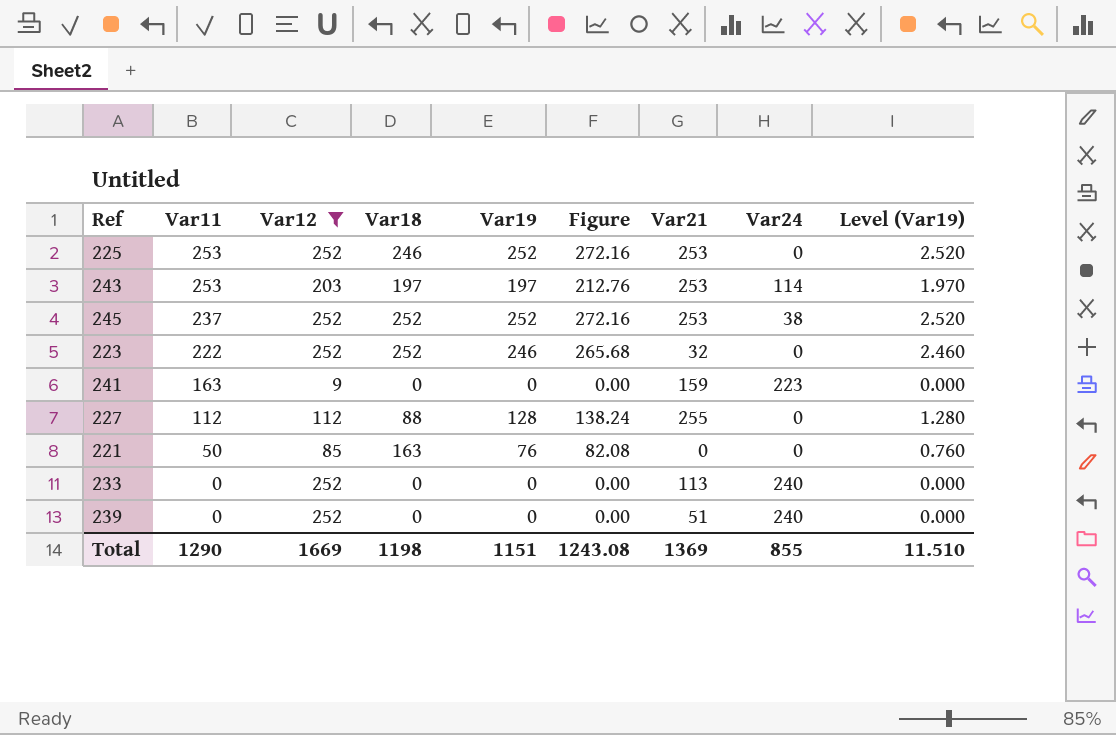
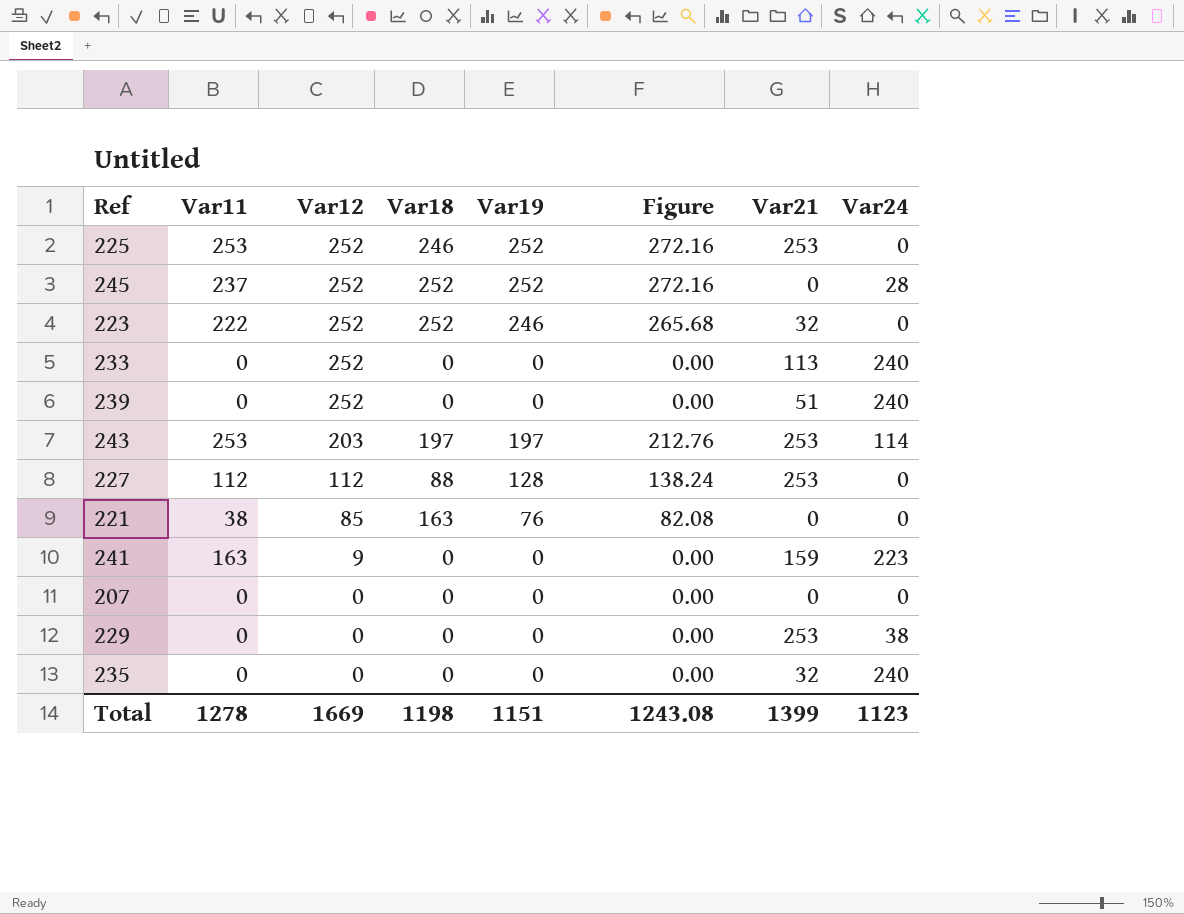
filter: Var12 != 0 -> none
row order: Var11 descending -> Var12 descending
column Level (Var19) | formula: [Var19] * 0.01 -> none
245 | Var21: 253 -> 0
245 | Var24: 38 -> 28
227 | Var21: 255 -> 253
221 | Var11: 50 -> 38
Total | Var11: 1290 -> 1278
Total | Var21: 1369 -> 1399
Total | Var24: 855 -> 1123

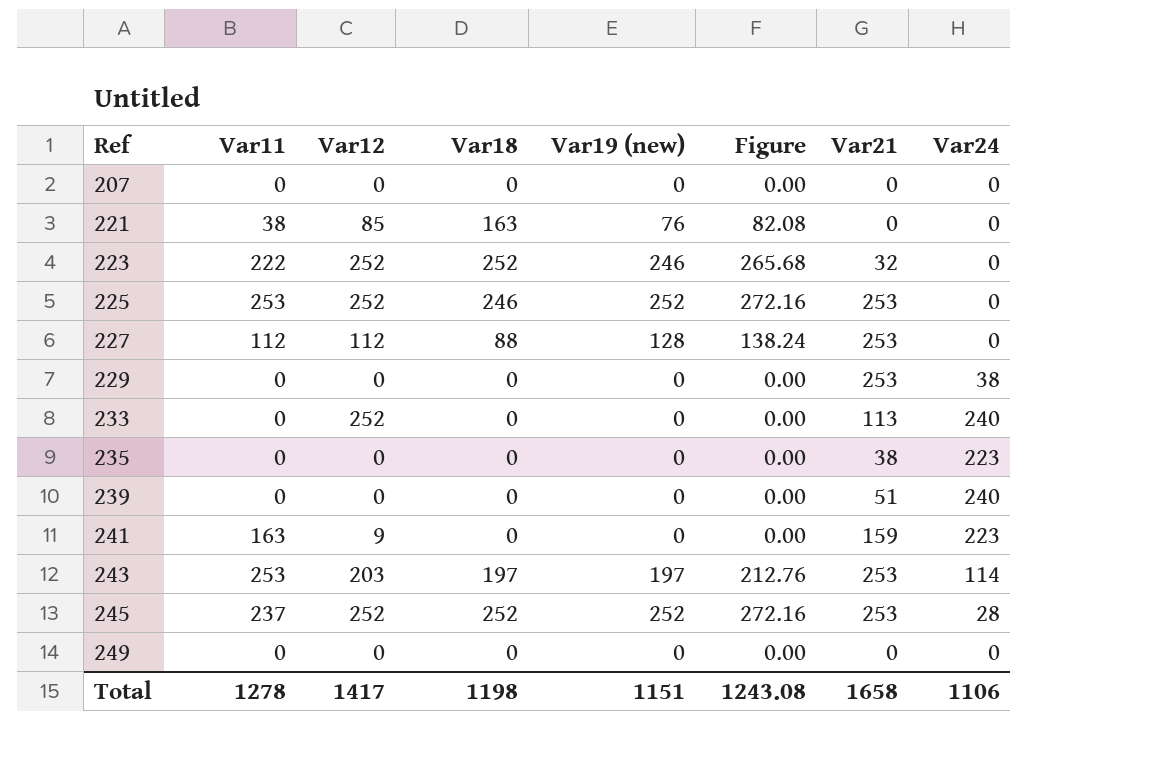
row order: Var12 descending -> Ref ascending
column name: Var19 -> Var19 (new)
235 | Var21: 32 -> 38
235 | Var24: 240 -> 223
239 | Var12: 252 -> 0
245 | Var21: 0 -> 253
row 249: none -> 0 | 0 | 0 | 0 | 0.00 | 0 | 0
Total | Var12: 1669 -> 1417
Total | Var21: 1399 -> 1658
Total | Var24: 1123 -> 1106

